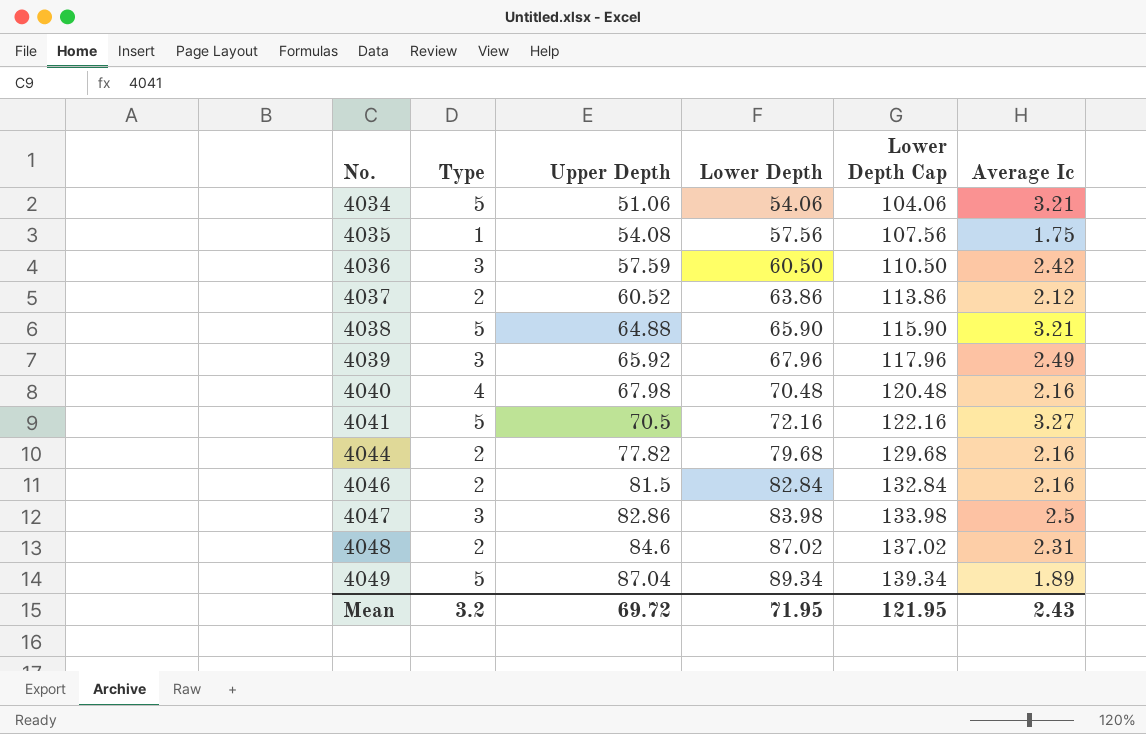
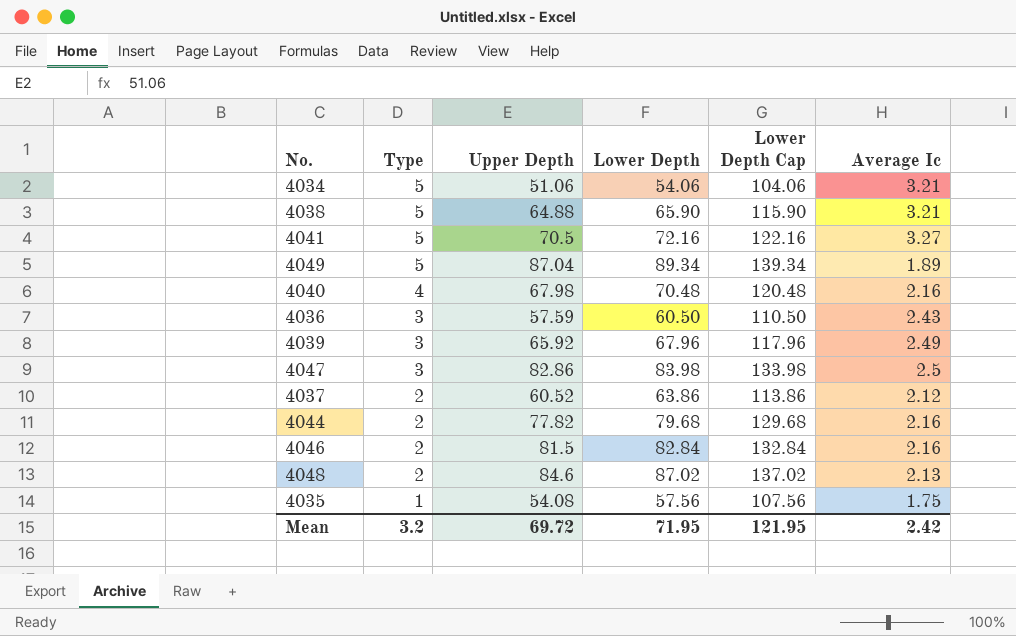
row order: No. ascending -> Type descending
4036 | Average Ic: 2.42 -> 2.43
4048 | Average Ic: 2.31 -> 2.13
Mean | Average Ic: 2.43 -> 2.42

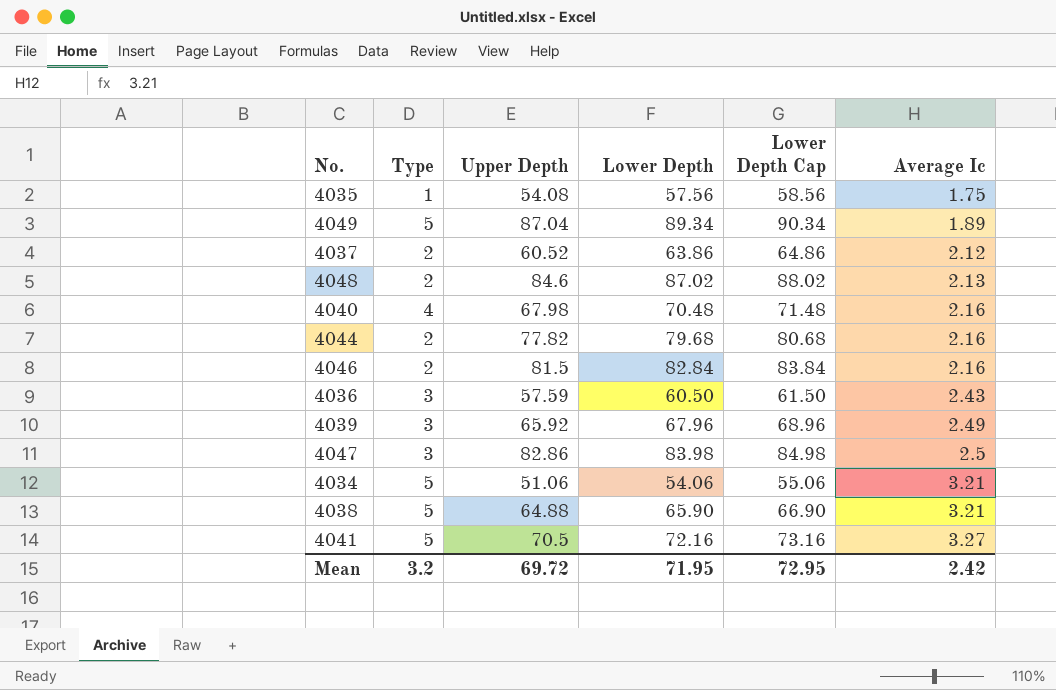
row order: Type descending -> Average Ic ascending
column Lower Depth Cap | formula: [Lower Depth] + 50 -> [Lower Depth] + 1
Mean | Lower Depth Cap: 121.95 -> 72.95

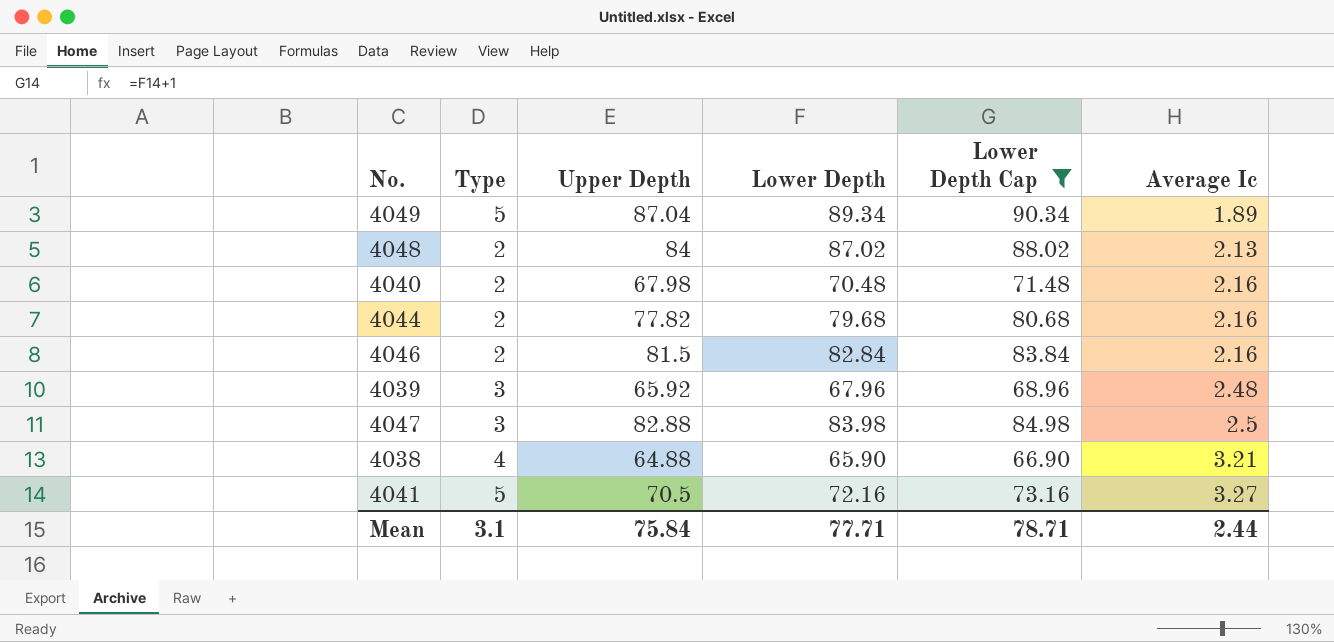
filter: none -> Lower Depth Cap >= 66.90
4048 | Upper Depth: 84.6 -> 84
4040 | Type: 4 -> 2
4039 | Average Ic: 2.49 -> 2.48
4047 | Upper Depth: 82.86 -> 82.88
4038 | Type: 5 -> 4
Mean | Type: 3.2 -> 3.1
Mean | Upper Depth: 69.72 -> 75.84
Mean | Lower Depth: 71.95 -> 77.71
Mean | Lower Depth Cap: 72.95 -> 78.71
Mean | Average Ic: 2.42 -> 2.44

